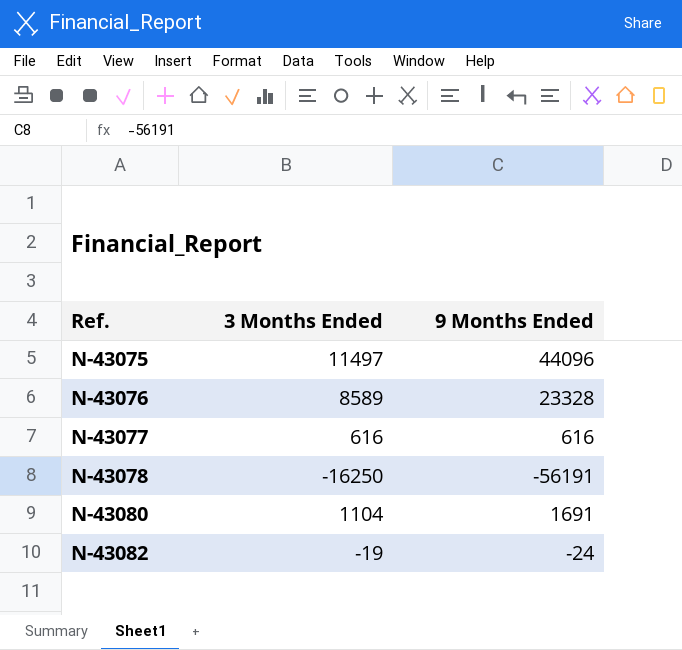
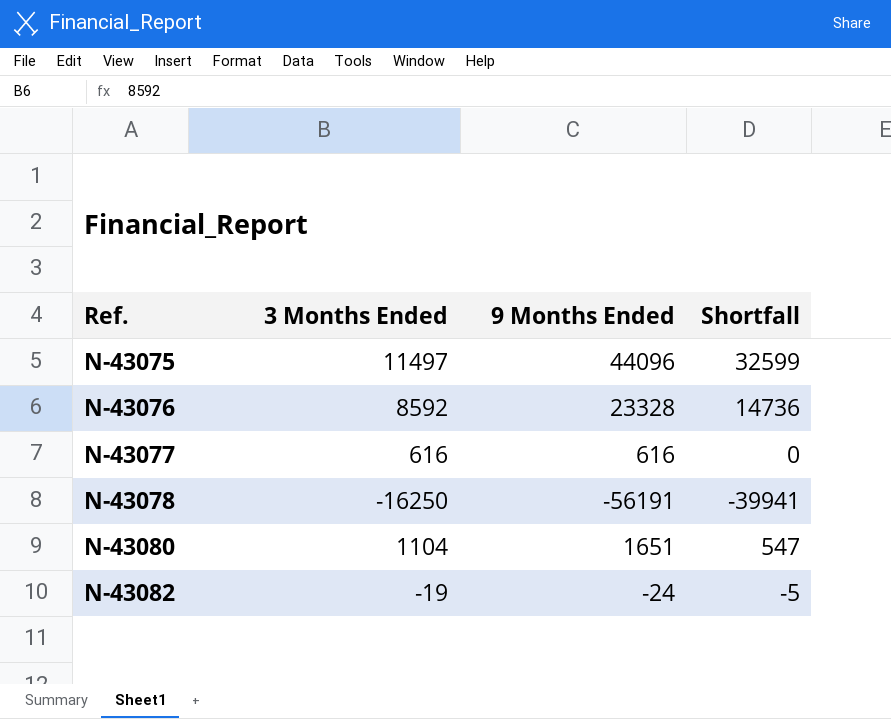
column Shortfall | formula: none -> [9 Months Ended] - [3 Months Ended]
N-43076 | 3 Months Ended: 8589 -> 8592
N-43080 | 9 Months Ended: 1691 -> 1651

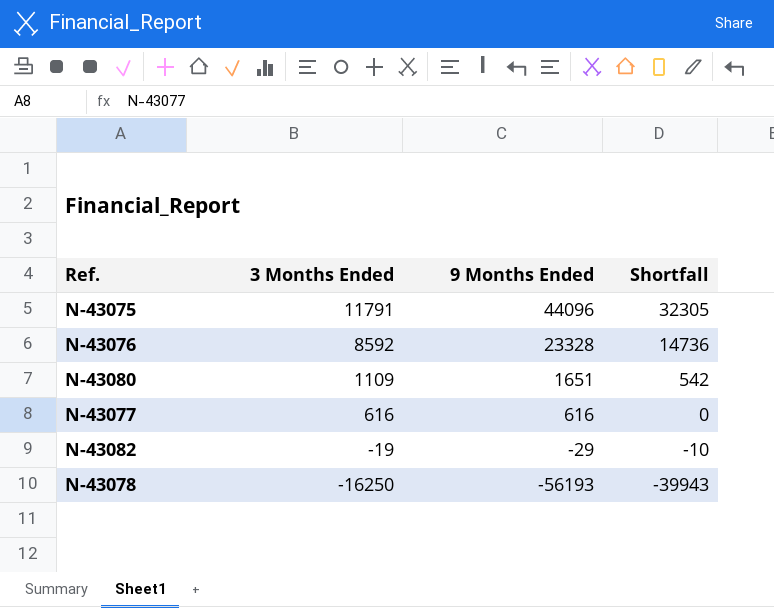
row order: Ref. ascending -> 3 Months Ended descending
N-43075 | 3 Months Ended: 11497 -> 11791
N-43075 | Shortfall: 32599 -> 32305
N-43080 | 3 Months Ended: 1104 -> 1109
N-43080 | Shortfall: 547 -> 542
N-43082 | 9 Months Ended: -24 -> -29
N-43082 | Shortfall: -5 -> -10
N-43078 | 9 Months Ended: -56191 -> -56193
N-43078 | Shortfall: -39941 -> -39943

